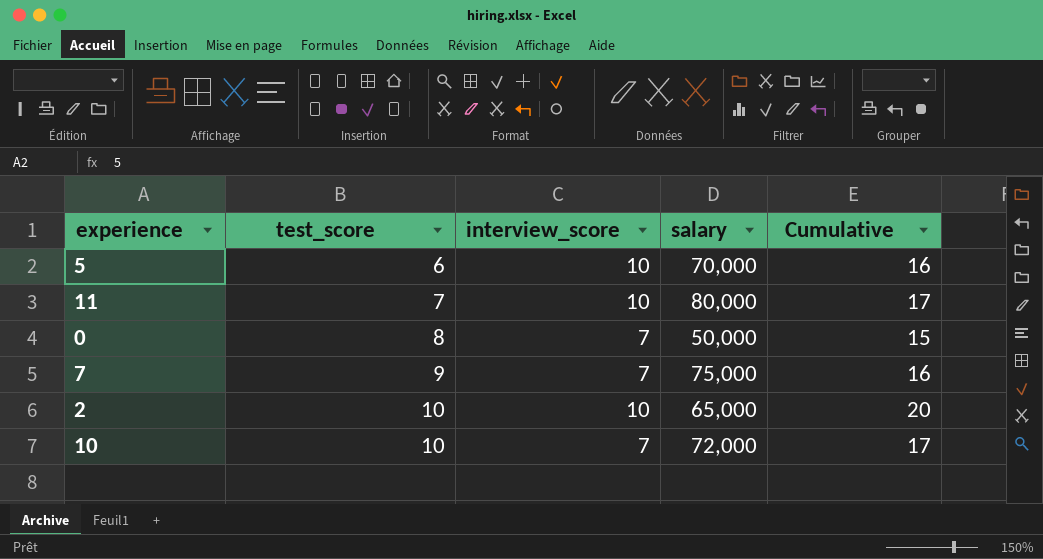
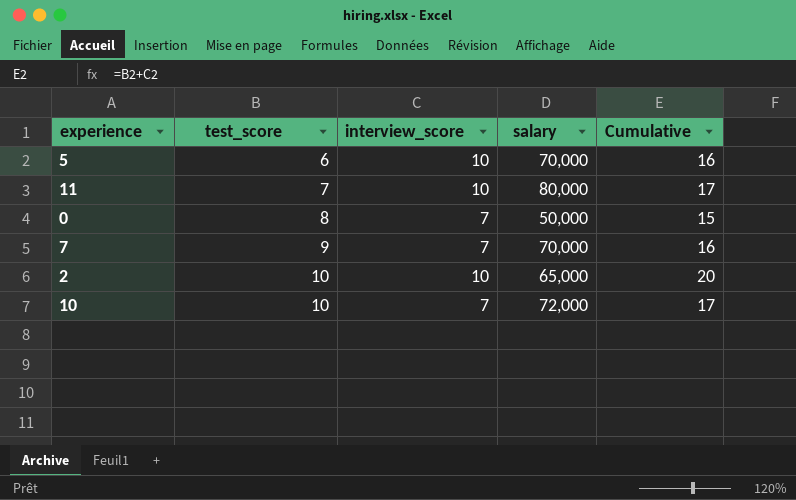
7 | salary: 75,000 -> 70,000

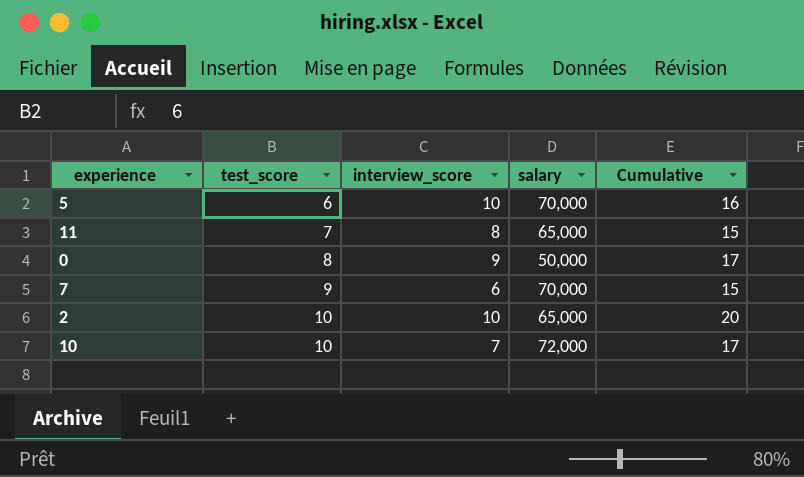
11 | interview_score: 10 -> 8
11 | salary: 80,000 -> 65,000
11 | Cumulative: 17 -> 15
0 | interview_score: 7 -> 9
0 | Cumulative: 15 -> 17
7 | interview_score: 7 -> 6
7 | Cumulative: 16 -> 15

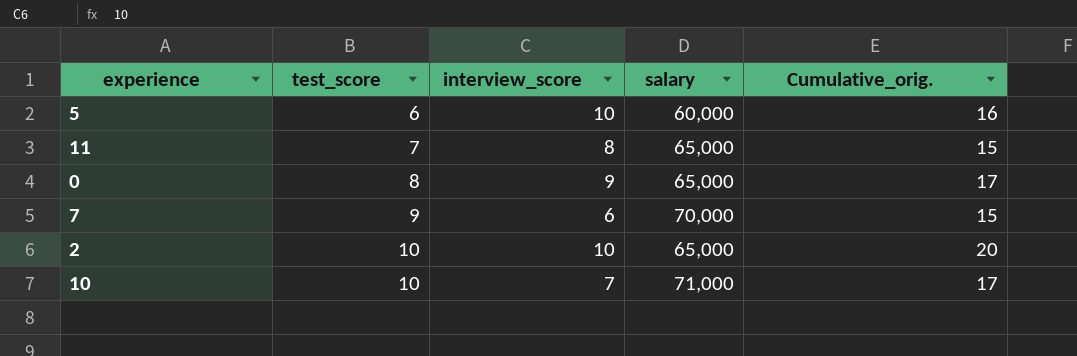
column name: Cumulative -> Cumulative_orig.
5 | salary: 70,000 -> 60,000
0 | salary: 50,000 -> 65,000
10 | salary: 72,000 -> 71,000

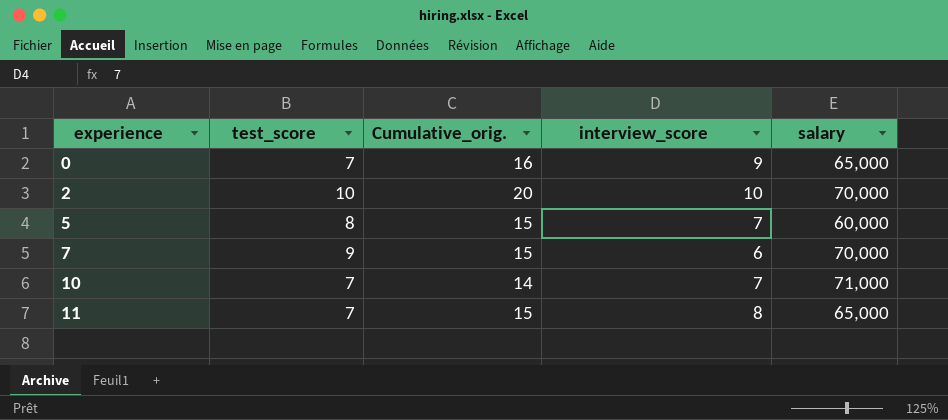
row order: test_score ascending -> experience ascending
column Cumulative_orig. | position: 5 -> 3
0 | test_score: 8 -> 7
0 | Cumulative_orig.: 17 -> 16
2 | salary: 65,000 -> 70,000
5 | test_score: 6 -> 8
5 | Cumulative_orig.: 16 -> 15
5 | interview_score: 10 -> 7
10 | test_score: 10 -> 7
10 | Cumulative_orig.: 17 -> 14

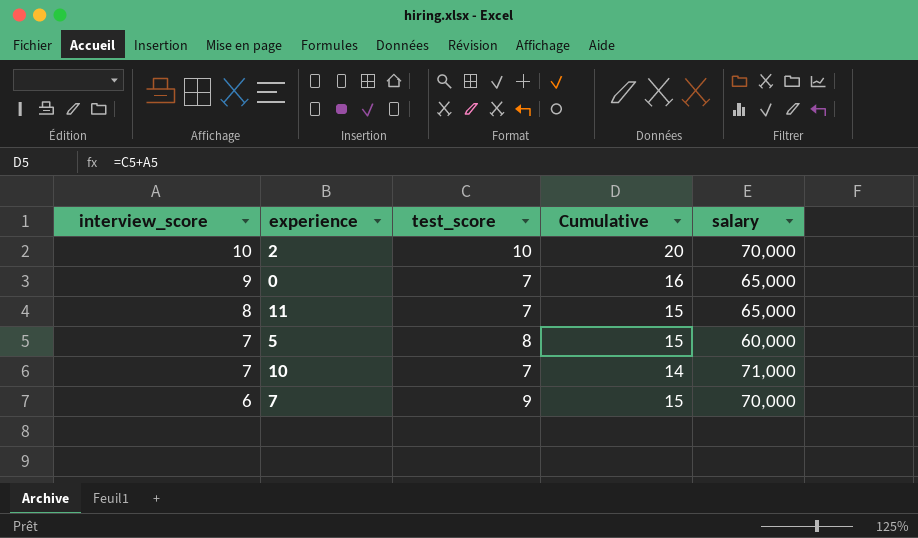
row order: experience ascending -> interview_score descending
column interview_score | position: 4 -> 1
column name: Cumulative_orig. -> Cumulative

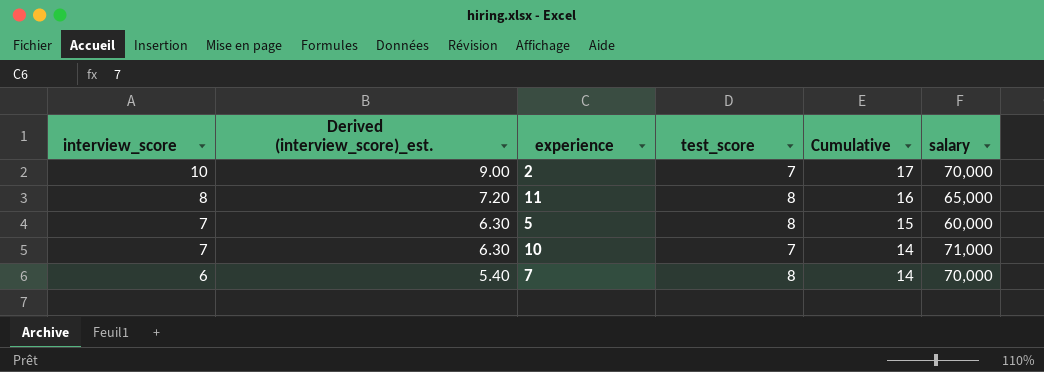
column Derived (interview_score)_est. | formula: none -> [interview_score] * 0.9
row 0: 9 | 7 | 16 | 65,000 -> none
2 | test_score: 10 -> 7
2 | Cumulative: 20 -> 17
11 | test_score: 7 -> 8
11 | Cumulative: 15 -> 16
7 | test_score: 9 -> 8
7 | Cumulative: 15 -> 14

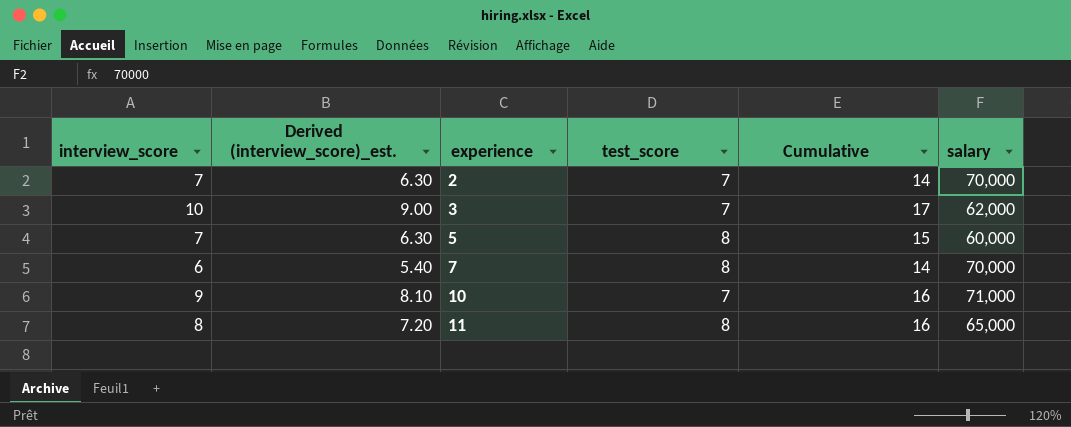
row order: interview_score descending -> experience ascending
2 | interview_score: 10 -> 7
2 | Derived (interview_score)_est.: 9.00 -> 6.30
2 | Cumulative: 17 -> 14
row 3: none -> 10 | 9.00 | 7 | 17 | 62,000
10 | interview_score: 7 -> 9
10 | Derived (interview_score)_est.: 6.30 -> 8.10
10 | Cumulative: 14 -> 16

